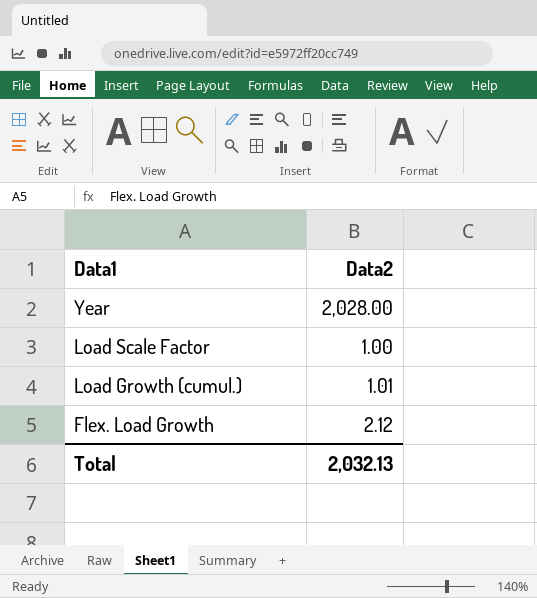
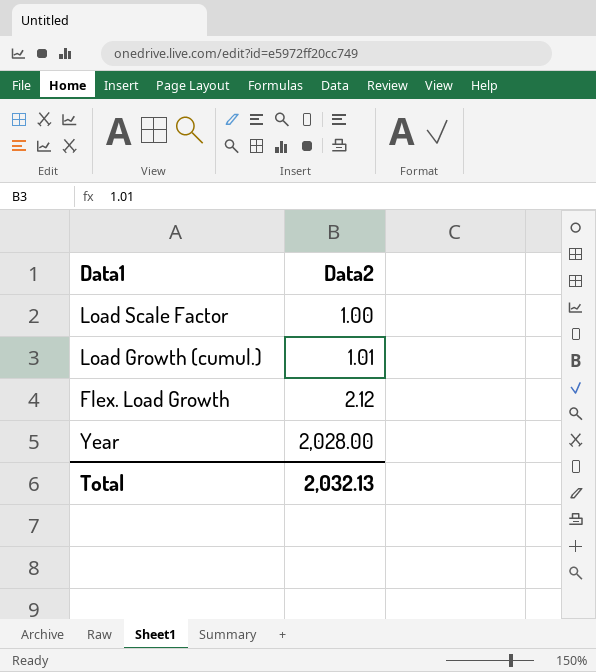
row order: Data1 descending -> Data2 ascending

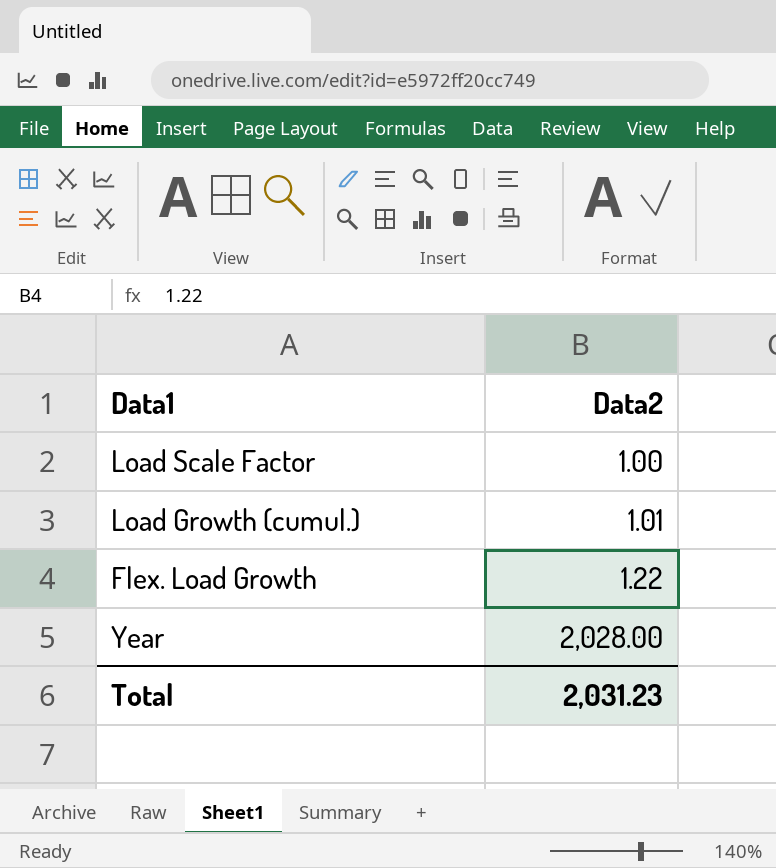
Flex. Load Growth | Data2: 2.12 -> 1.22
Total | Data2: 2,032.13 -> 2,031.23

